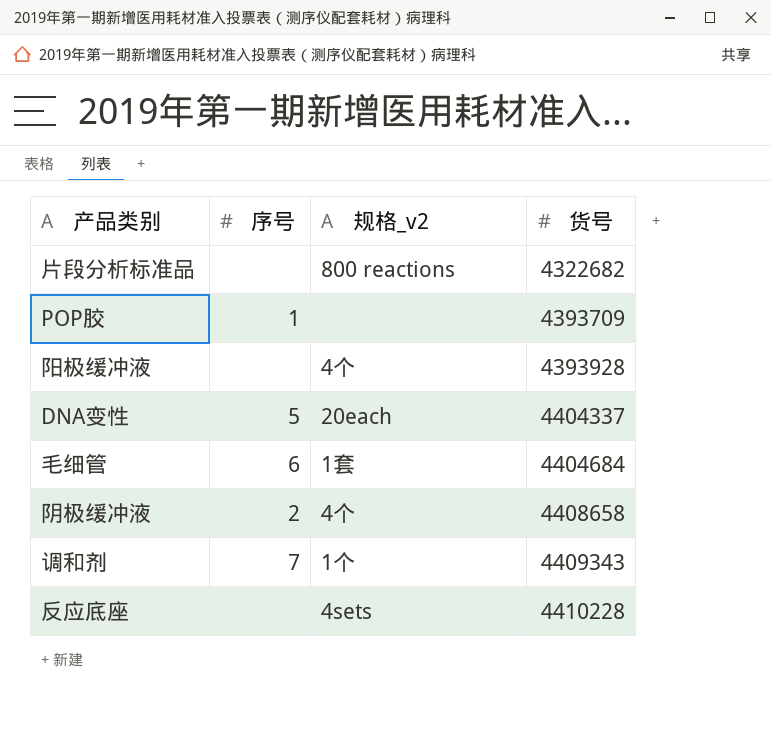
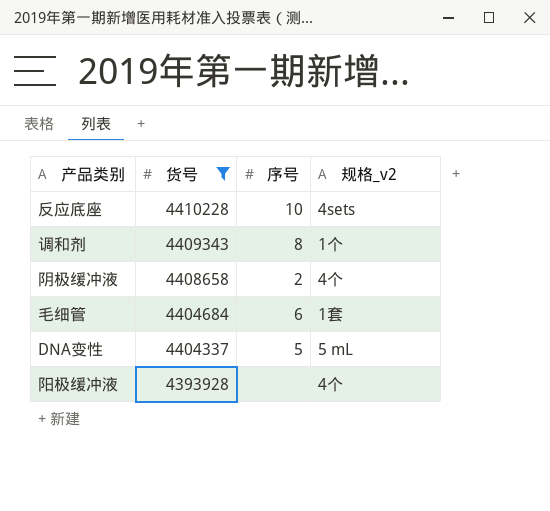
filter: none -> 货号 >= 4393928
row order: 货号 ascending -> 货号 descending
column 货号 | position: 4 -> 2
反应底座 | 序号: none -> 10
调和剂 | 序号: 7 -> 8
DNA变性 | 规格_v2: 20each -> 5 mL

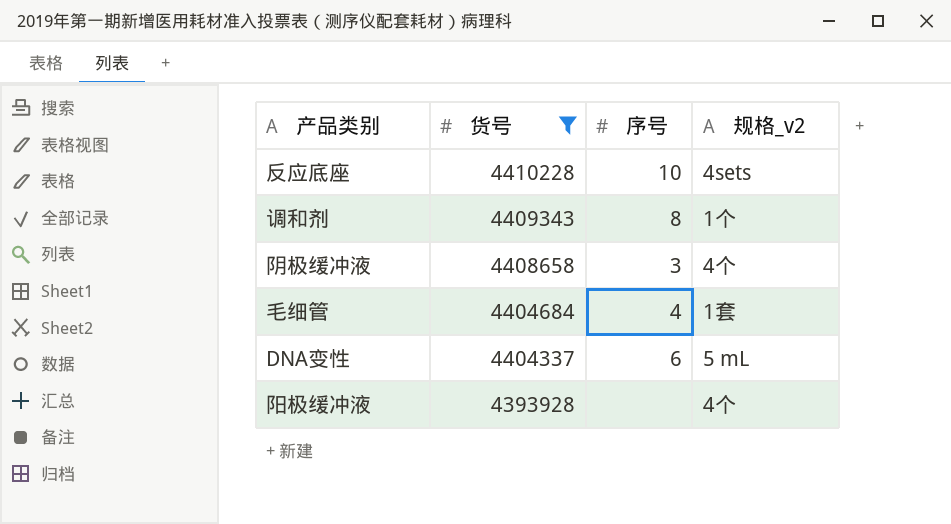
阴极缓冲液 | 序号: 2 -> 3
毛细管 | 序号: 6 -> 4
DNA变性 | 序号: 5 -> 6

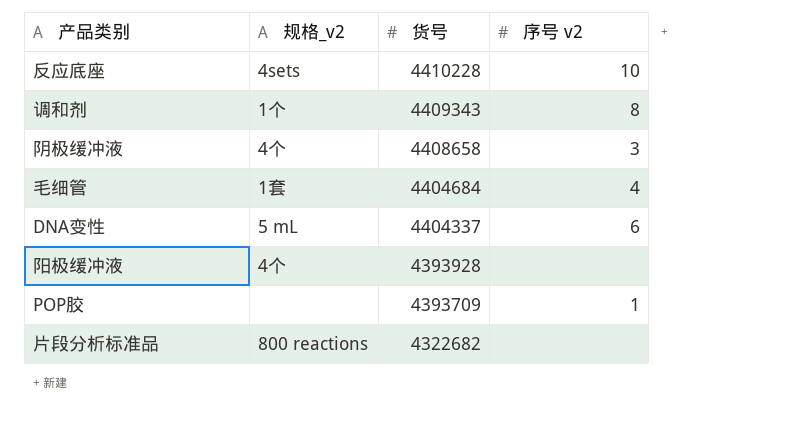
filter: 货号 >= 4393928 -> none
column 规格_v2 | position: 4 -> 2
column name: 序号 -> 序号 v2

